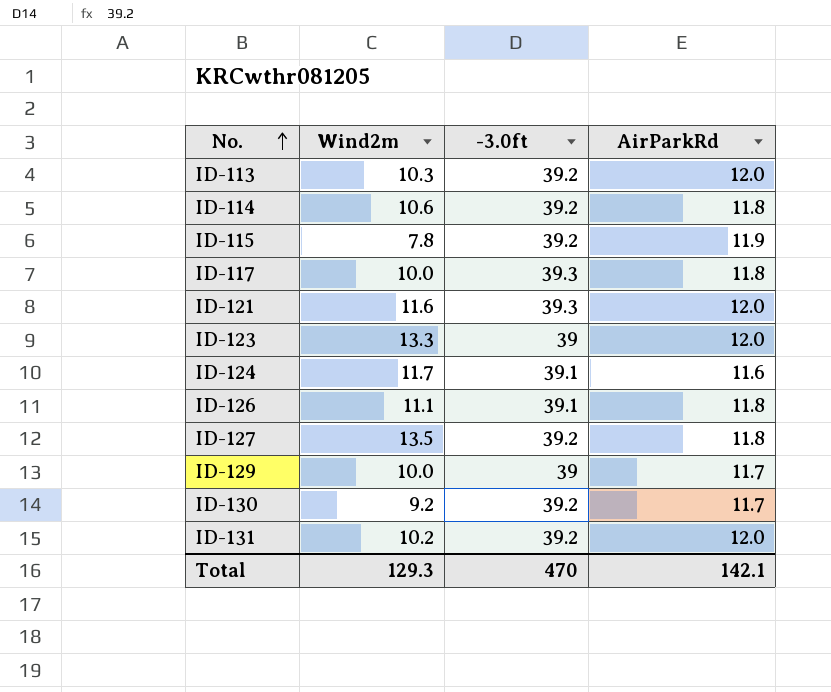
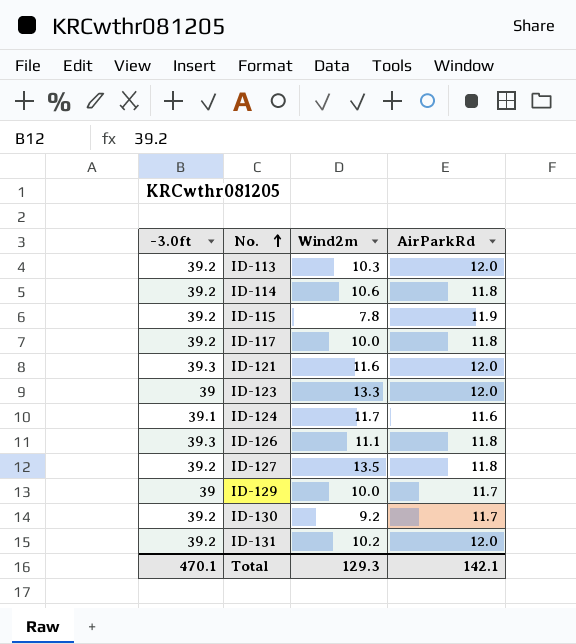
column -3.0ft | position: 3 -> 1
ID-117 | -3.0ft: 39.3 -> 39.2
ID-126 | -3.0ft: 39.1 -> 39.3
Total | -3.0ft: 470 -> 470.1

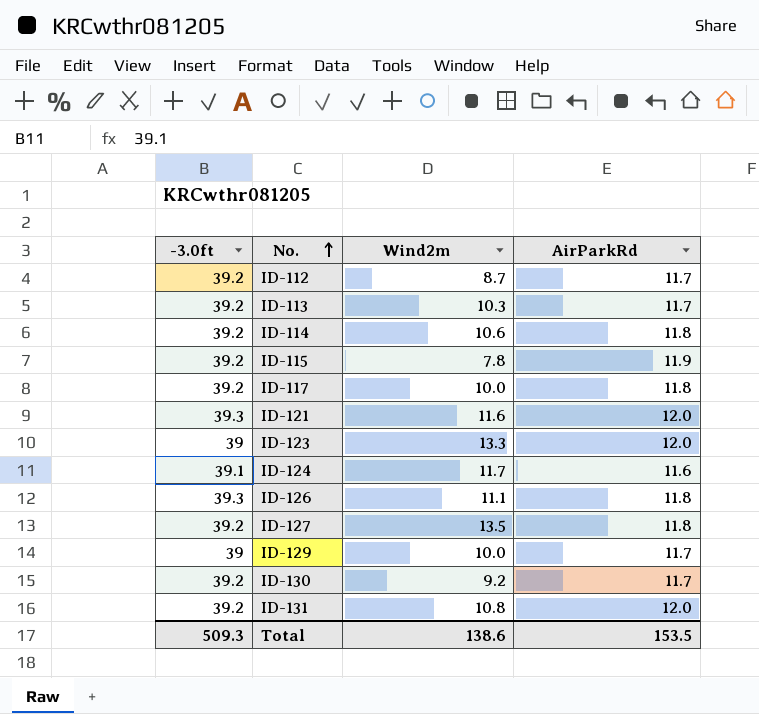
row ID-112: none -> 39.2 | 8.7 | 11.7
ID-113 | AirParkRd: 12.0 -> 11.7
ID-131 | Wind2m: 10.2 -> 10.8
Total | -3.0ft: 470.1 -> 509.3
Total | Wind2m: 129.3 -> 138.6
Total | AirParkRd: 142.1 -> 153.5

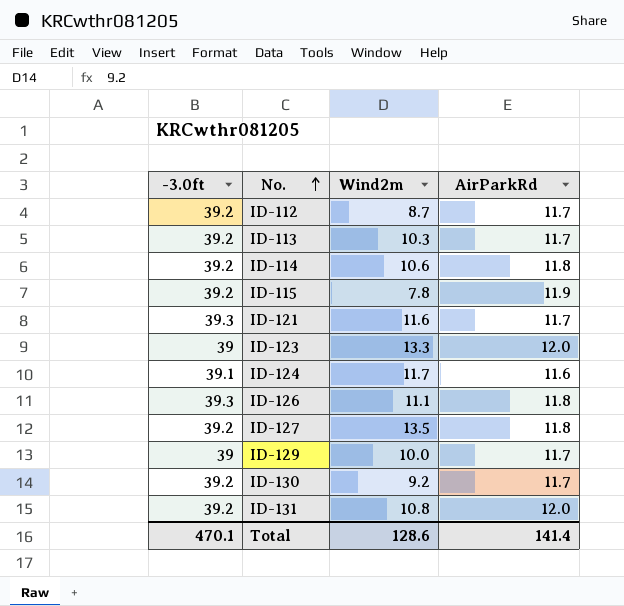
row ID-117: 39.2 | 10.0 | 11.8 -> none
ID-121 | AirParkRd: 12.0 -> 11.7
Total | -3.0ft: 509.3 -> 470.1
Total | Wind2m: 138.6 -> 128.6
Total | AirParkRd: 153.5 -> 141.4

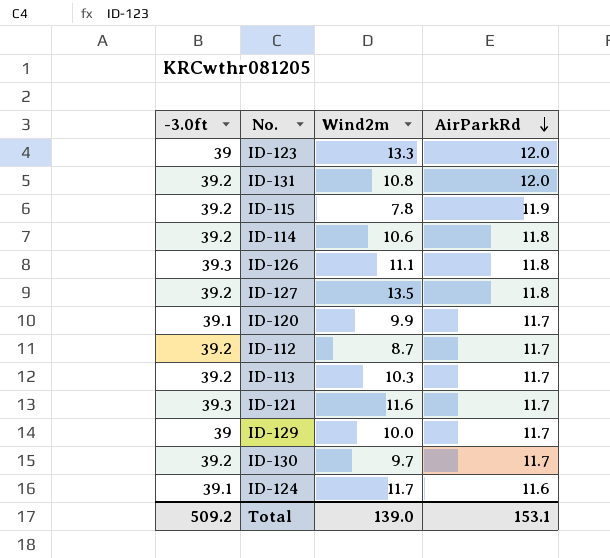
row order: No. ascending -> AirParkRd descending
row ID-120: none -> 39.1 | 9.9 | 11.7
ID-130 | Wind2m: 9.2 -> 9.7
Total | -3.0ft: 470.1 -> 509.2
Total | Wind2m: 128.6 -> 139.0
Total | AirParkRd: 141.4 -> 153.1

